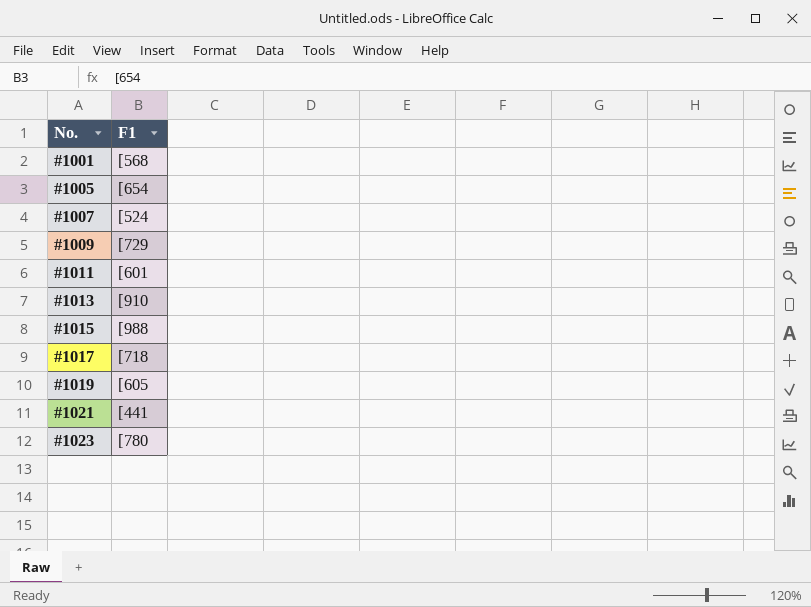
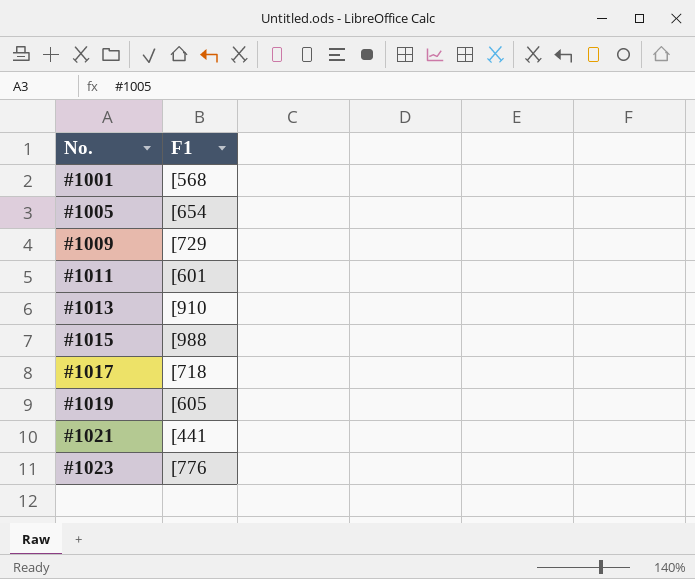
row #1007: [524 -> none
#1023 | F1: [780 -> [776

